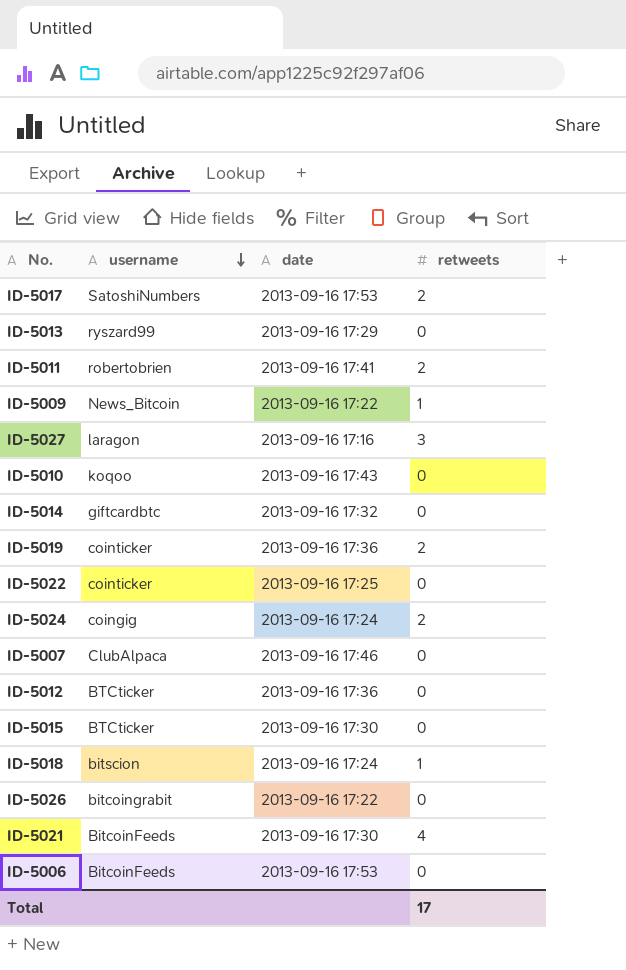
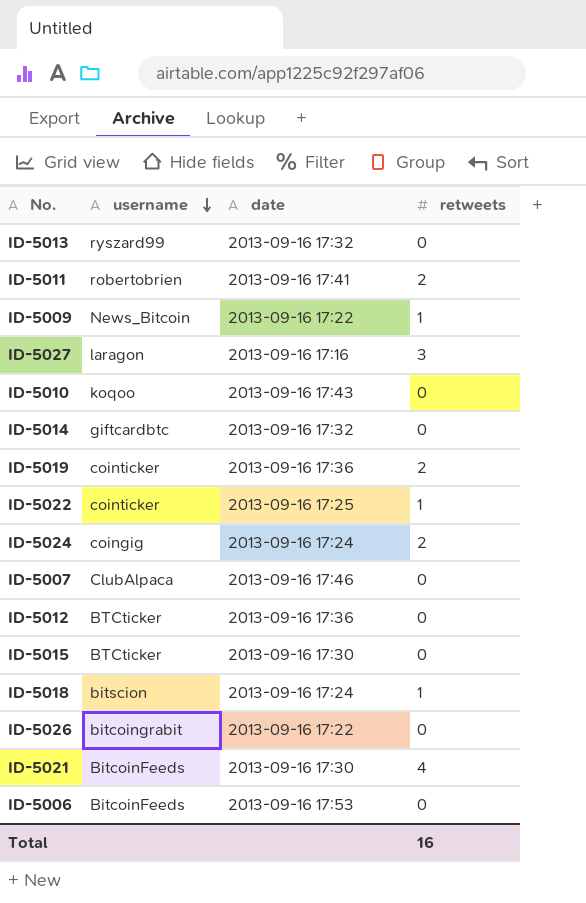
row ID-5017: SatoshiNumbers | 2013-09-16 17:53 | 2 -> none
ID-5013 | date: 2013-09-16 17:29 -> 2013-09-16 17:32
ID-5022 | retweets: 0 -> 1
Total | retweets: 17 -> 16

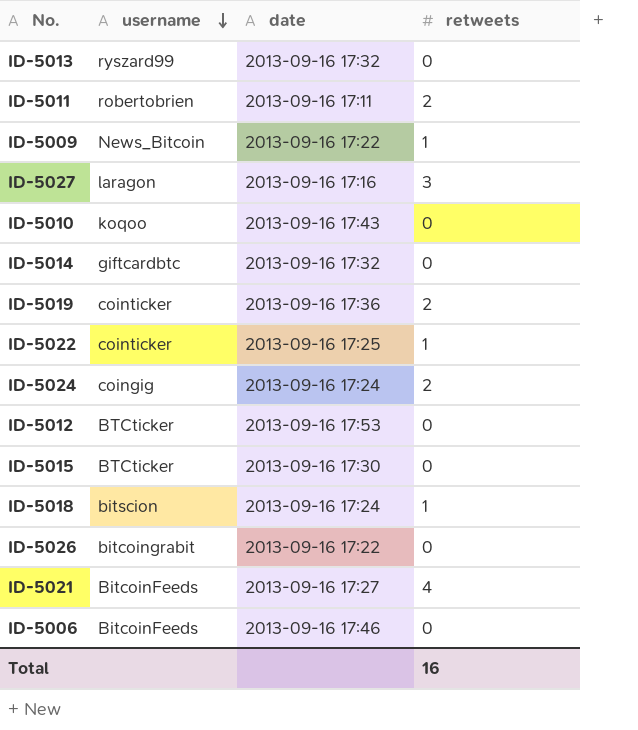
row ID-5007: ClubAlpaca | 2013-09-16 17:46 | 0 -> none
ID-5011 | date: 2013-09-16 17:41 -> 2013-09-16 17:11
ID-5012 | date: 2013-09-16 17:36 -> 2013-09-16 17:53
ID-5021 | date: 2013-09-16 17:30 -> 2013-09-16 17:27
ID-5006 | date: 2013-09-16 17:53 -> 2013-09-16 17:46

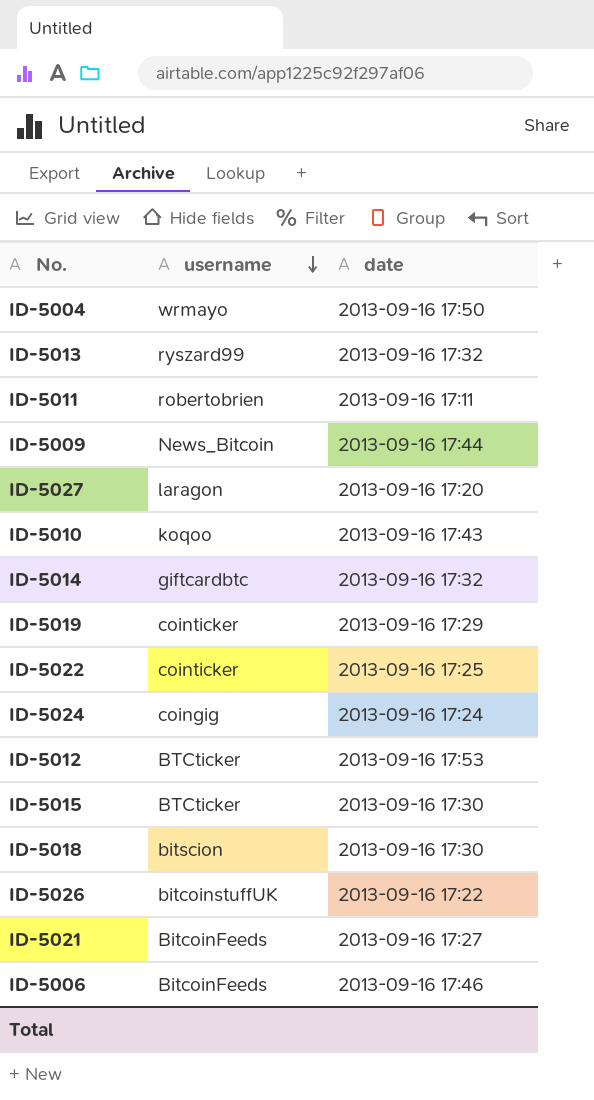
column retweets | position: 4 -> none
row ID-5004: none -> wrmayo | 2013-09-16 17:50
ID-5009 | date: 2013-09-16 17:22 -> 2013-09-16 17:44
ID-5027 | date: 2013-09-16 17:16 -> 2013-09-16 17:20
ID-5019 | date: 2013-09-16 17:36 -> 2013-09-16 17:29
ID-5018 | date: 2013-09-16 17:24 -> 2013-09-16 17:30
ID-5026 | username: bitcoingrabit -> bitcoinstuffUK

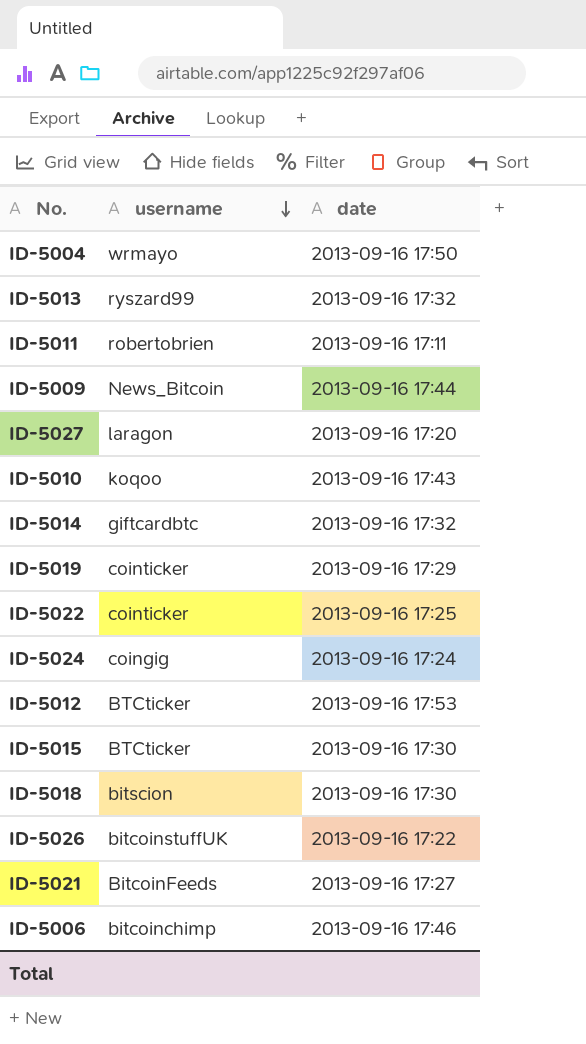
ID-5006 | username: BitcoinFeeds -> bitcoinchimp

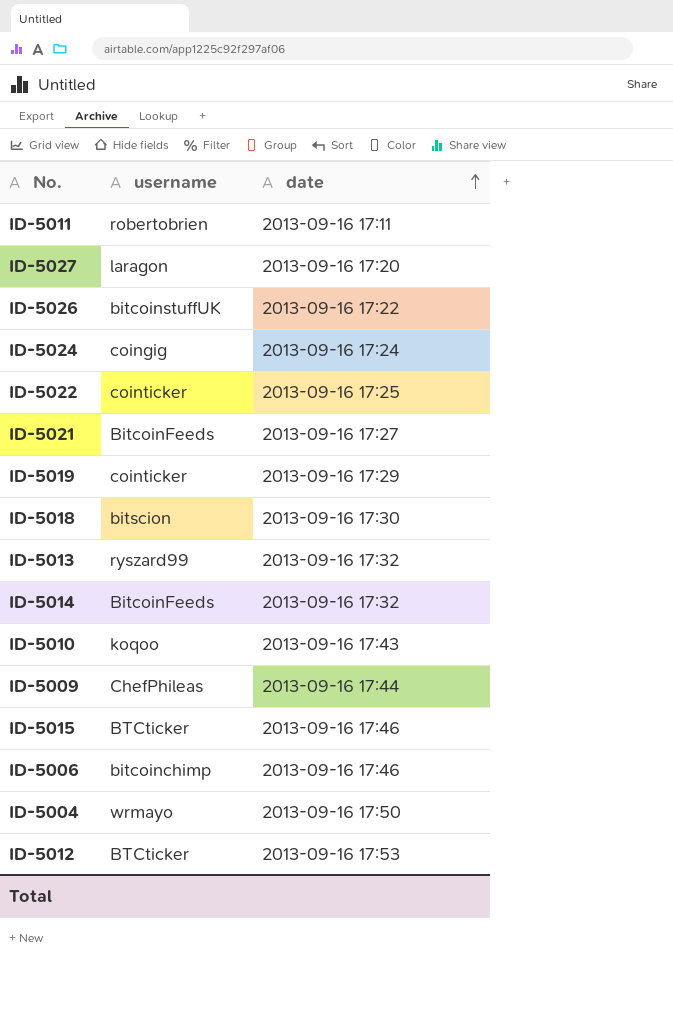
row order: username descending -> date ascending
ID-5014 | username: giftcardbtc -> BitcoinFeeds
ID-5009 | username: News_Bitcoin -> ChefPhileas
ID-5015 | date: 2013-09-16 17:30 -> 2013-09-16 17:46

